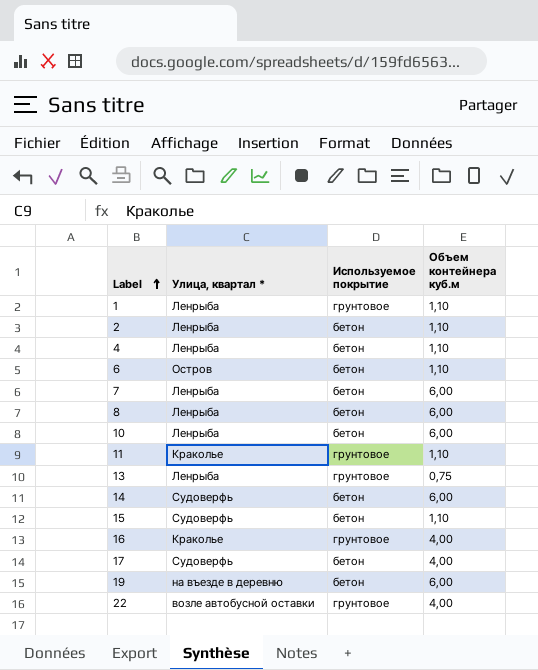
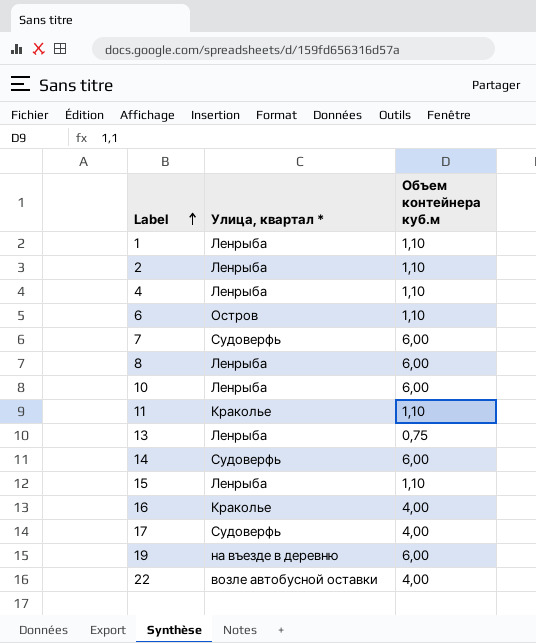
column Используемое покрытие | position: 3 -> none
7 | Улица, квартал *: Ленрыба -> Судоверфь
15 | Улица, квартал *: Судоверфь -> Ленрыба

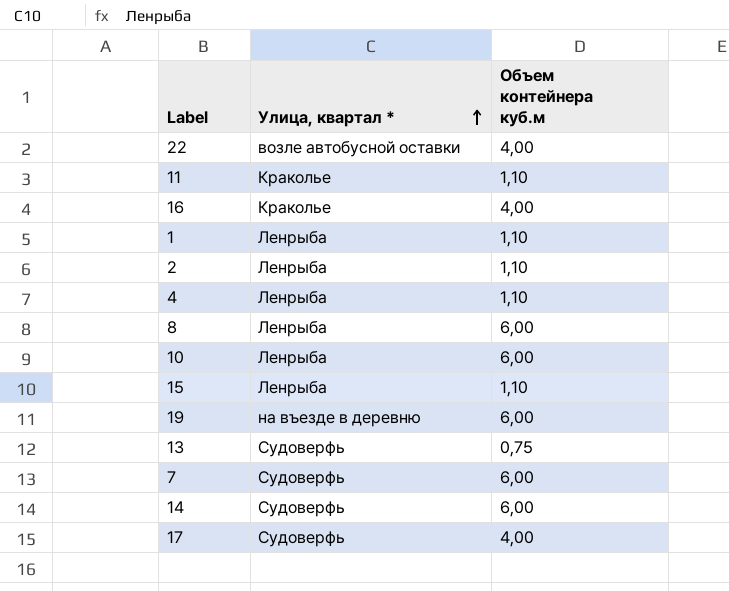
row order: Label ascending -> Улица, квартал * ascending
row 6: Остров | 1,10 -> none
13 | Улица, квартал *: Ленрыба -> Судоверфь

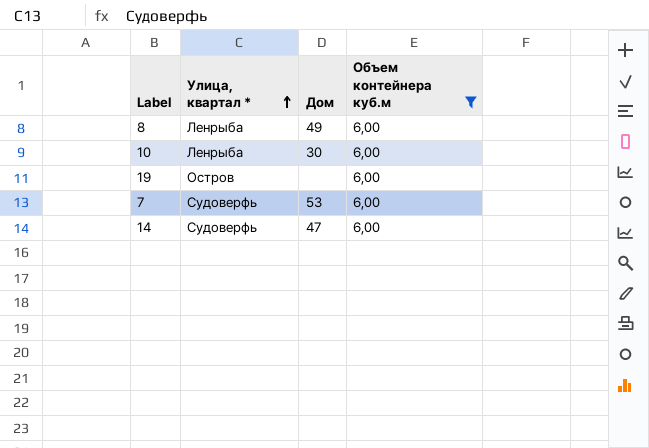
filter: none -> Объем контейнера куб.м = 6,00
column Дом | position: none -> 3
19 | Улица, квартал *: на въезде в деревню -> Остров

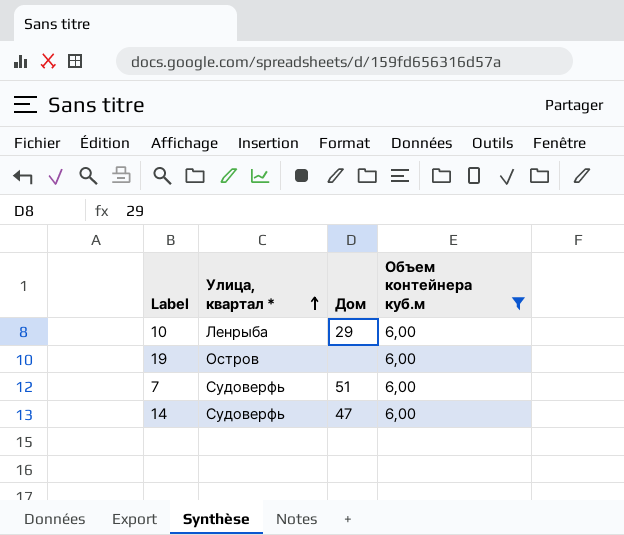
row 8: Ленрыба | 49 | 6,00 -> none
10 | Дом: 30 -> 29
7 | Дом: 53 -> 51

